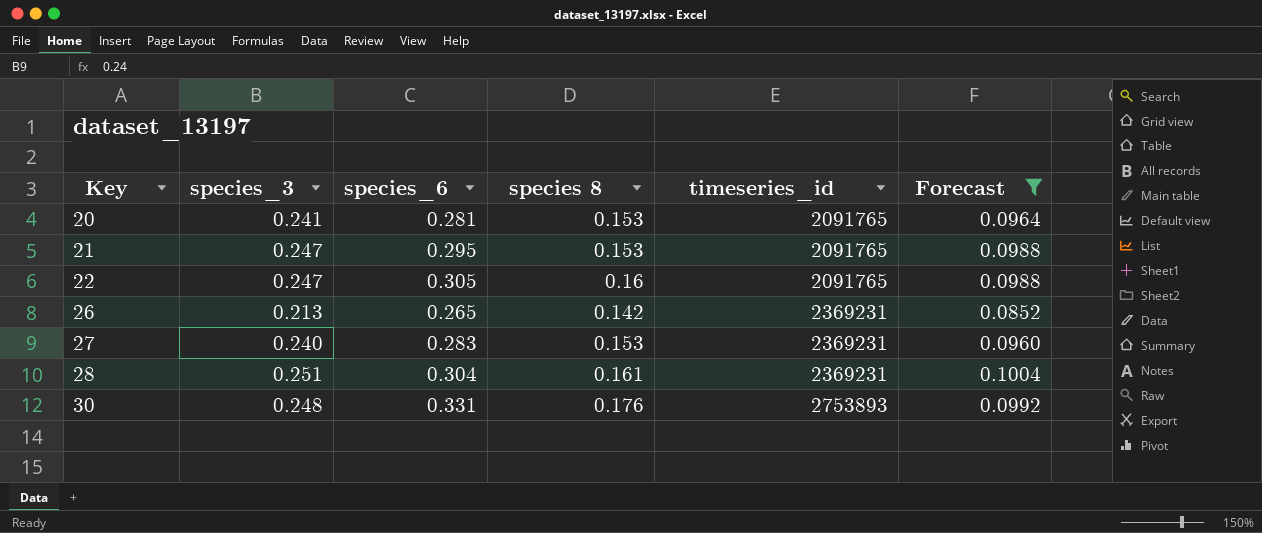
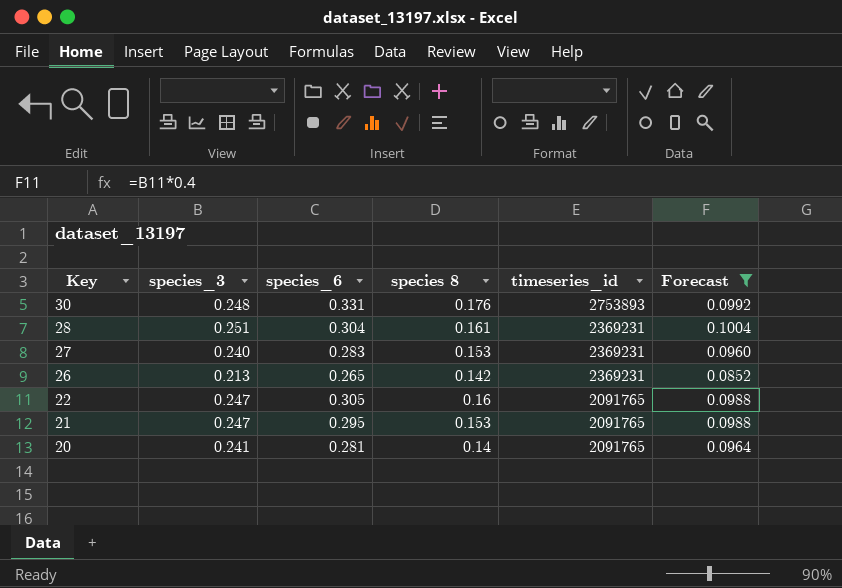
row order: Key ascending -> Key descending
20 | species 8: 0.153 -> 0.14

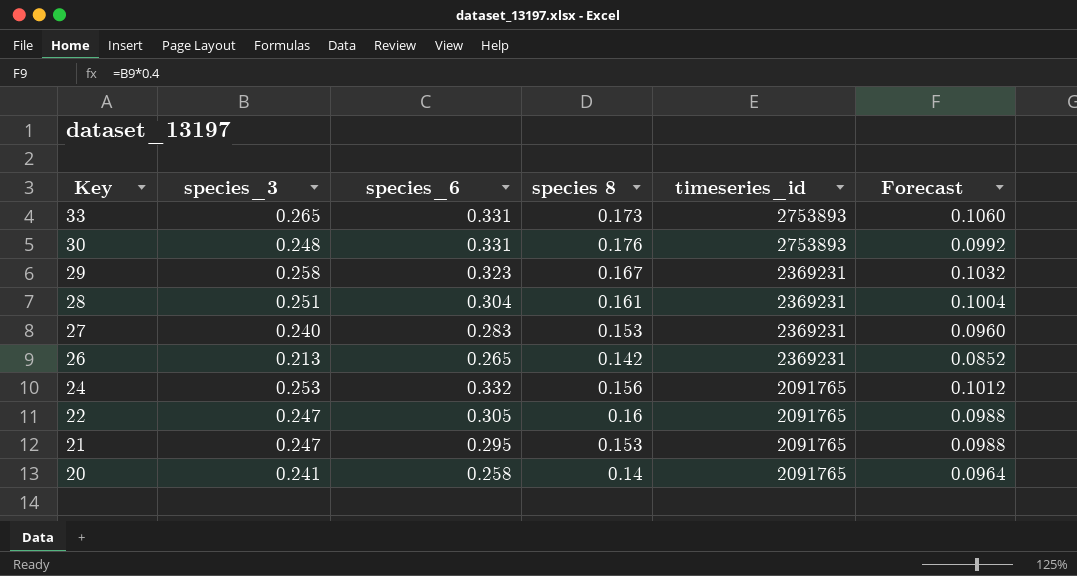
filter: Forecast <= 0.1004 -> none
20 | species_6: 0.281 -> 0.258

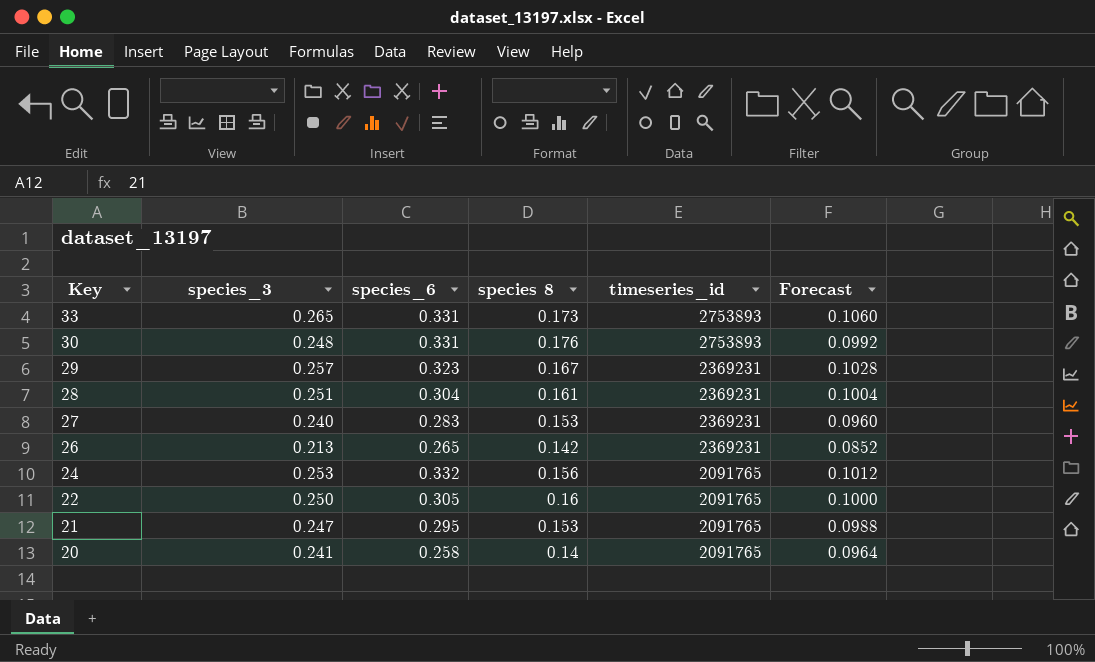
29 | species_3: 0.258 -> 0.257
29 | Forecast: 0.1032 -> 0.1028
22 | species_3: 0.247 -> 0.250
22 | Forecast: 0.0988 -> 0.1000

